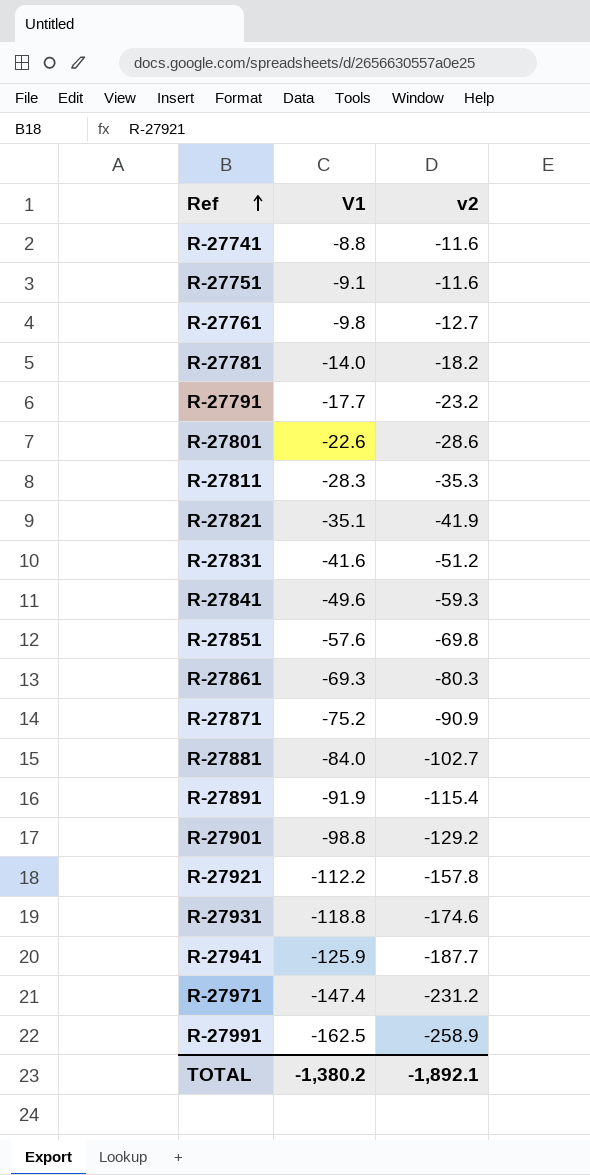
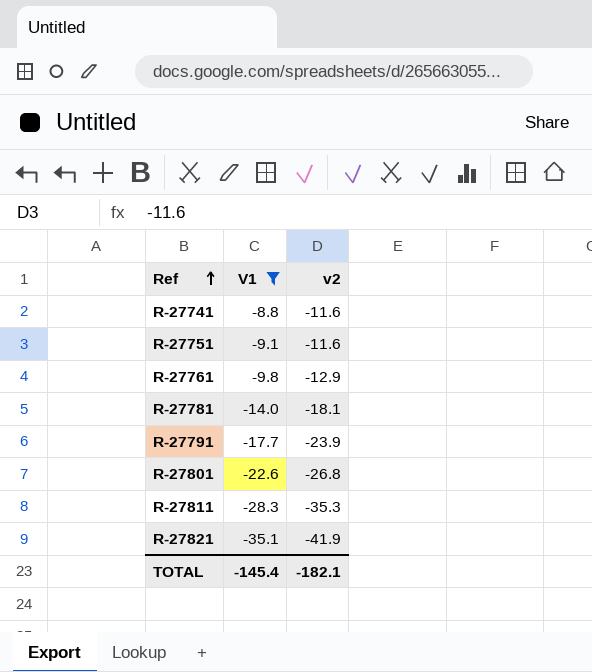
filter: none -> V1 >= -35.1
R-27761 | v2: -12.7 -> -12.9
R-27781 | v2: -18.2 -> -18.1
R-27791 | v2: -23.2 -> -23.9
R-27801 | v2: -28.6 -> -26.8
TOTAL | V1: -1,380.2 -> -145.4
TOTAL | v2: -1,892.1 -> -182.1

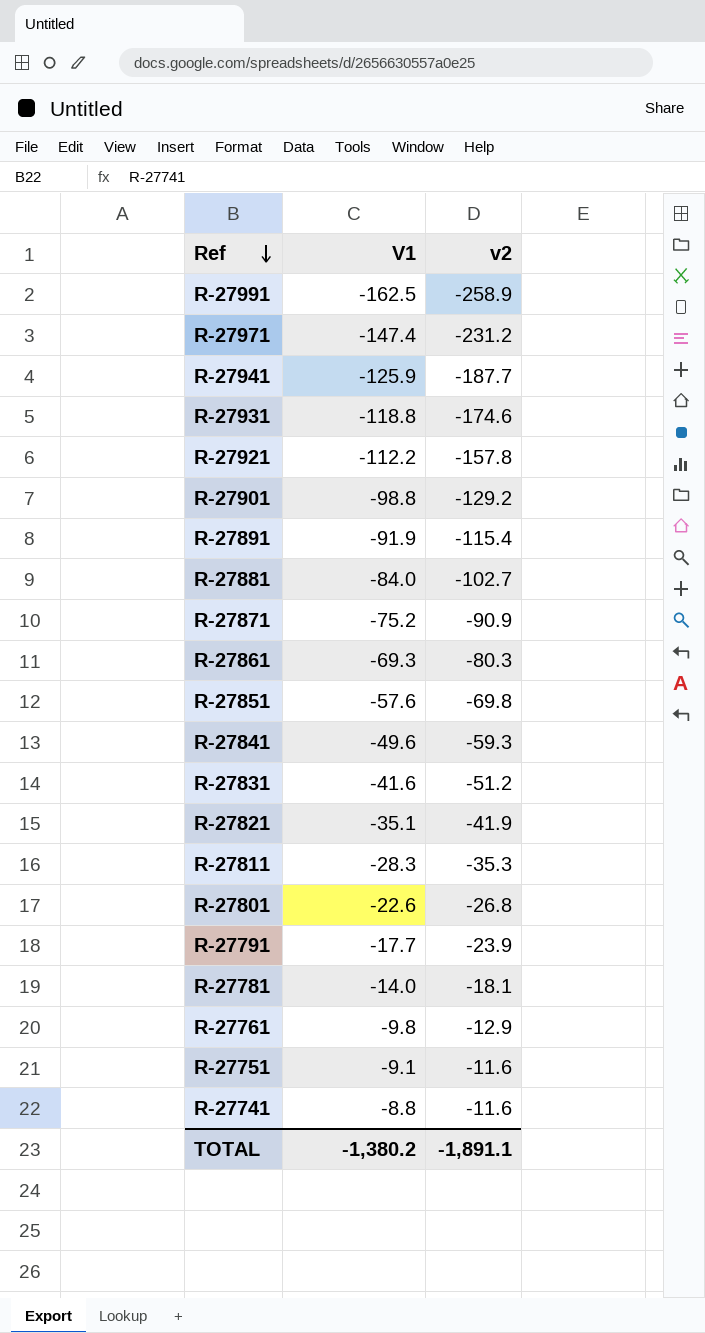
filter: V1 >= -35.1 -> none
row order: Ref ascending -> Ref descending
TOTAL | V1: -145.4 -> -1,380.2
TOTAL | v2: -182.1 -> -1,891.1

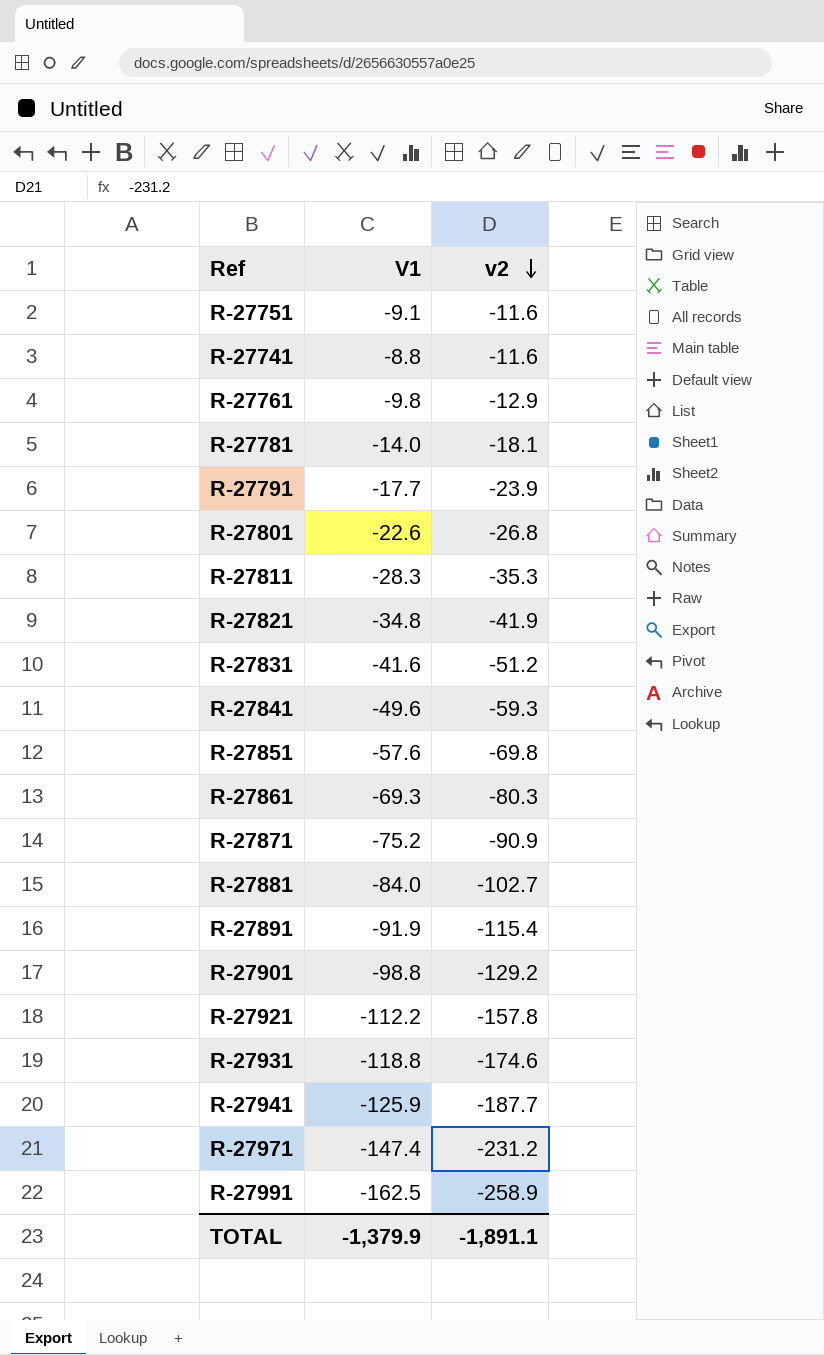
row order: Ref descending -> v2 descending
R-27821 | V1: -35.1 -> -34.8
TOTAL | V1: -1,380.2 -> -1,379.9

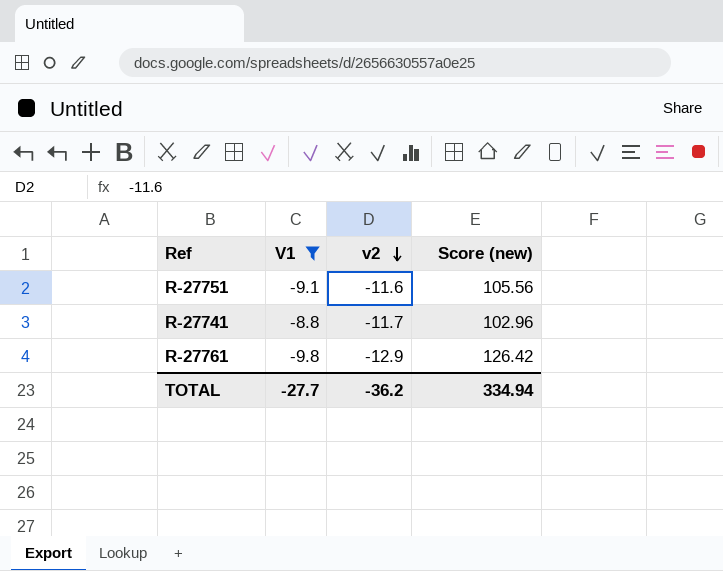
filter: none -> V1 >= -9.8
column Score (new) | formula: none -> [V1] * [v2]
R-27741 | v2: -11.6 -> -11.7
TOTAL | V1: -1,379.9 -> -27.7
TOTAL | v2: -1,891.1 -> -36.2

